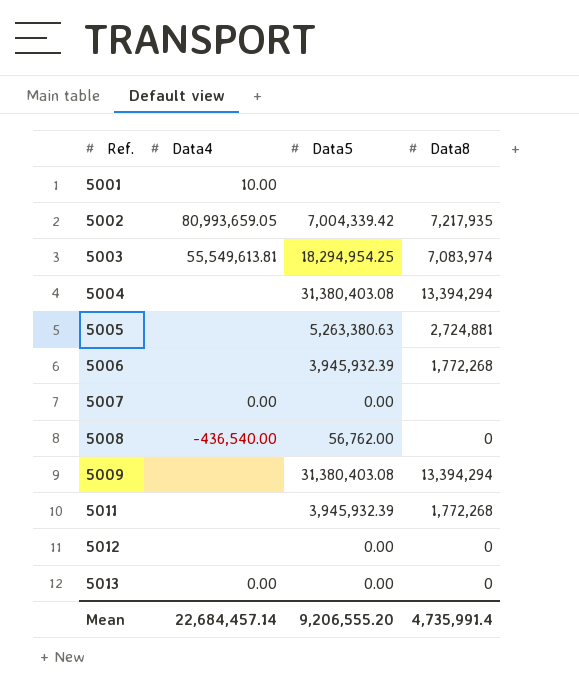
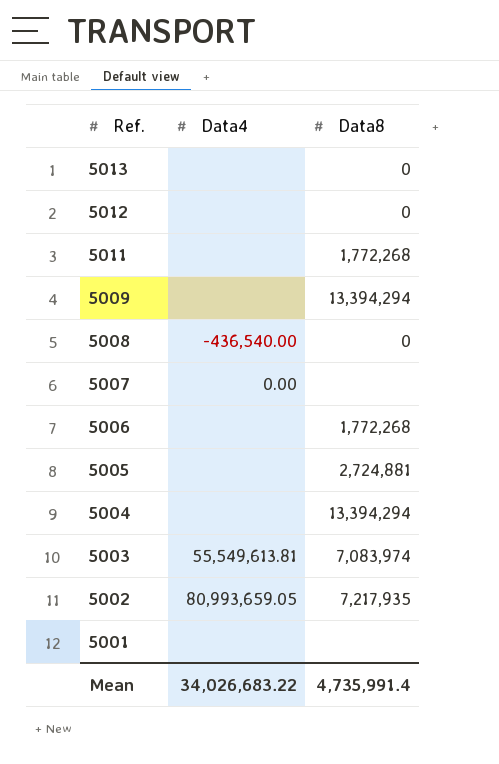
row order: Ref. ascending -> Ref. descending
column Data5 | position: 3 -> none
5013 | Data4: 0.00 -> none
5001 | Data4: 10.00 -> none
Mean | Data4: 22,684,457.14 -> 34,026,683.22

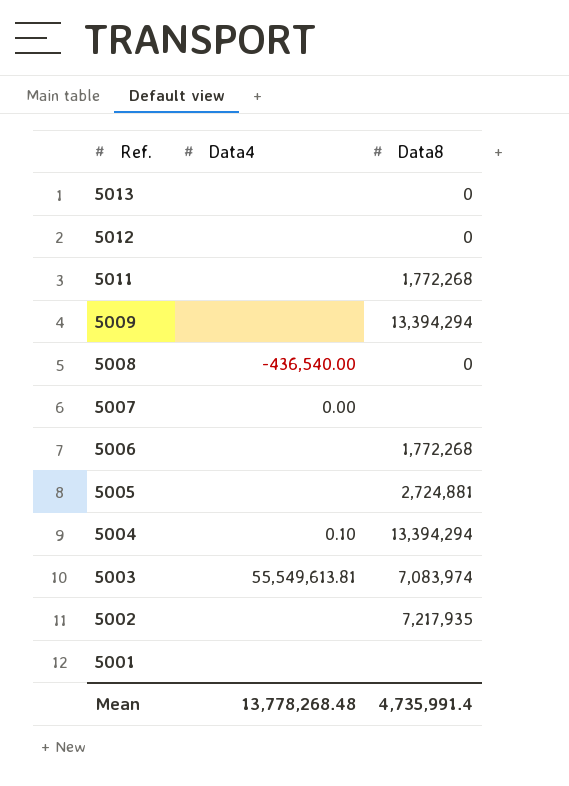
5004 | Data4: none -> 0.10
5002 | Data4: 80,993,659.05 -> none
Mean | Data4: 34,026,683.22 -> 13,778,268.48

